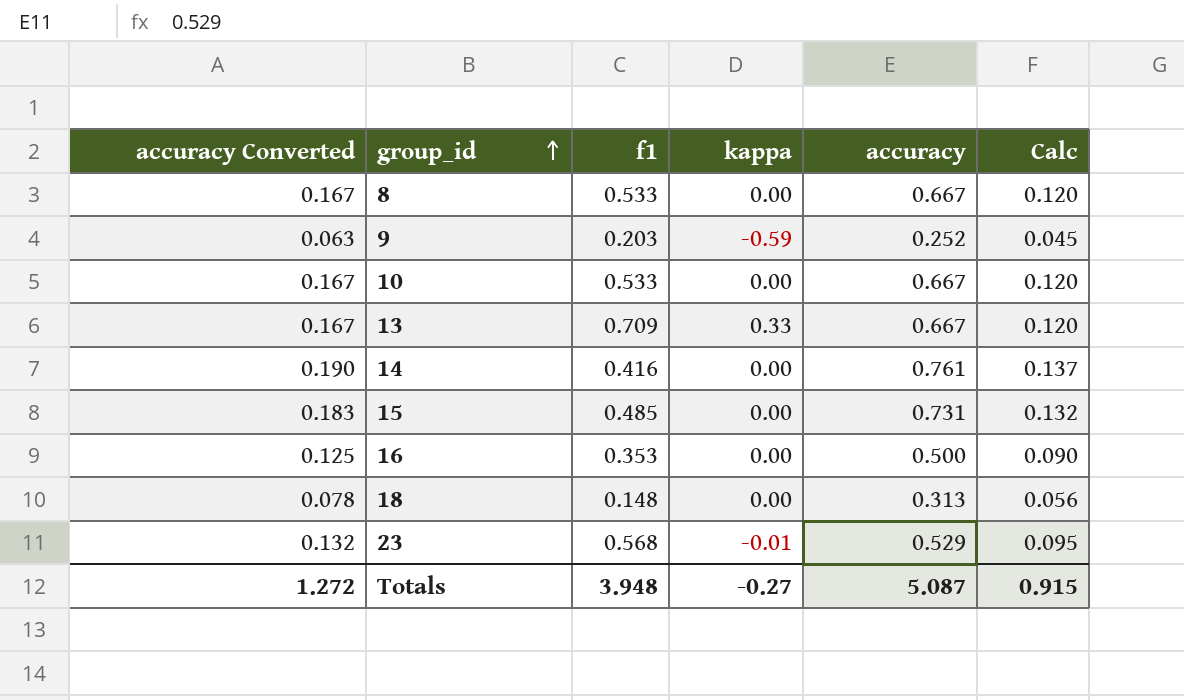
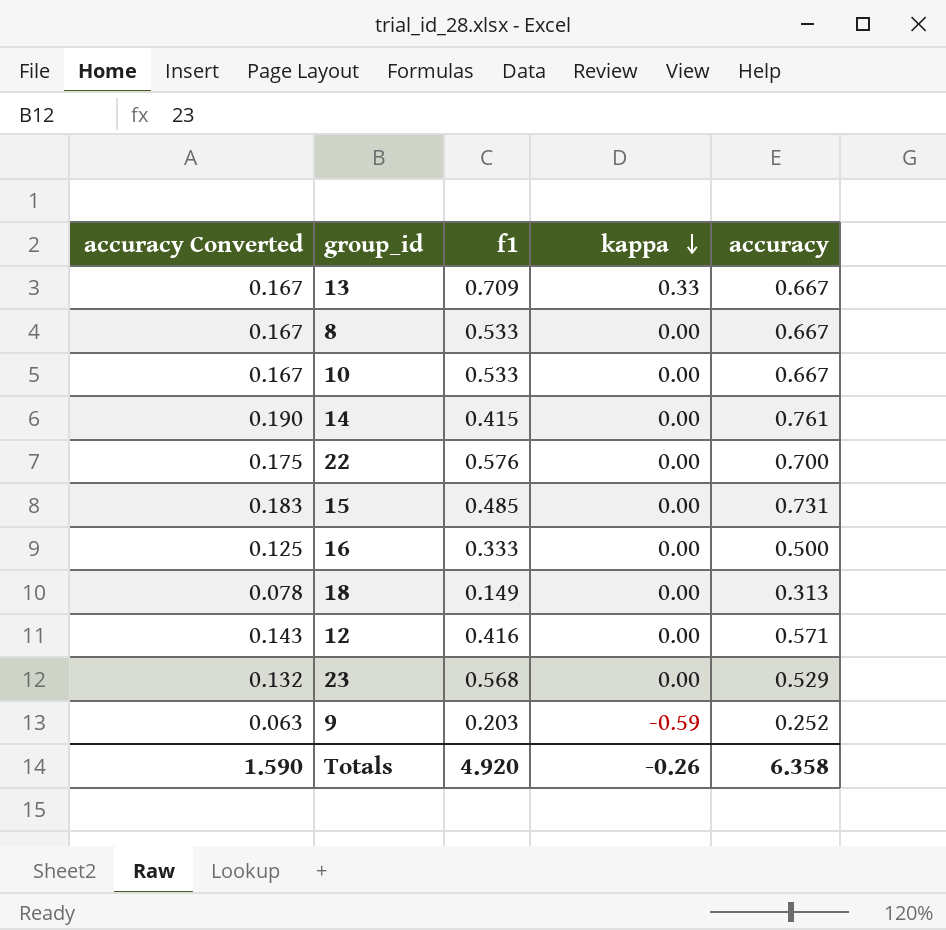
row order: group_id ascending -> kappa descending
column Calc | formula: [accuracy] * 0.18 -> none
14 | f1: 0.416 -> 0.415
row 22: none -> 0.175 | 0.576 | 0.00 | 0.700
16 | f1: 0.353 -> 0.333
18 | f1: 0.148 -> 0.149
row 12: none -> 0.143 | 0.416 | 0.00 | 0.571
23 | kappa: -0.01 -> 0.00
Totals | accuracy Converted: 1.272 -> 1.590
Totals | f1: 3.948 -> 4.920
Totals | kappa: -0.27 -> -0.26
Totals | accuracy: 5.087 -> 6.358

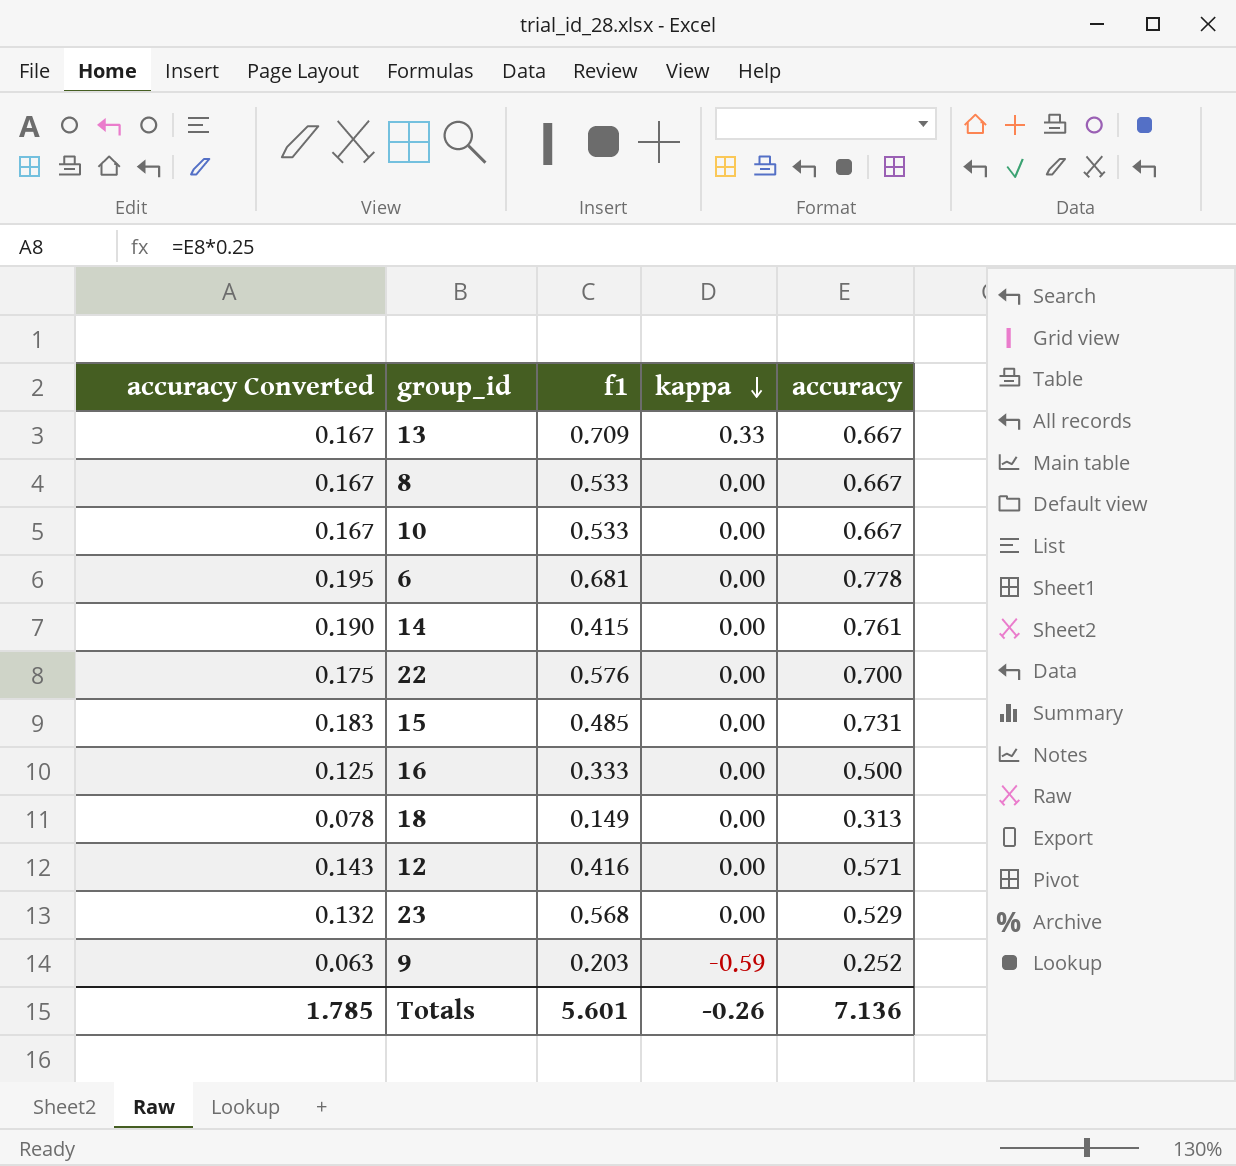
row 6: none -> 0.195 | 0.681 | 0.00 | 0.778
Totals | accuracy Converted: 1.590 -> 1.785
Totals | f1: 4.920 -> 5.601
Totals | accuracy: 6.358 -> 7.136

